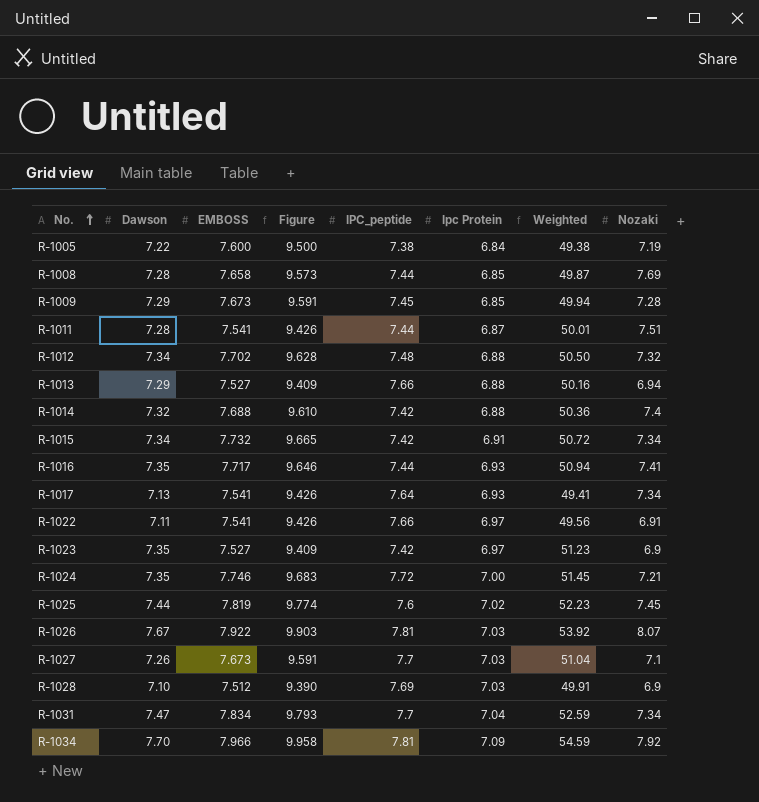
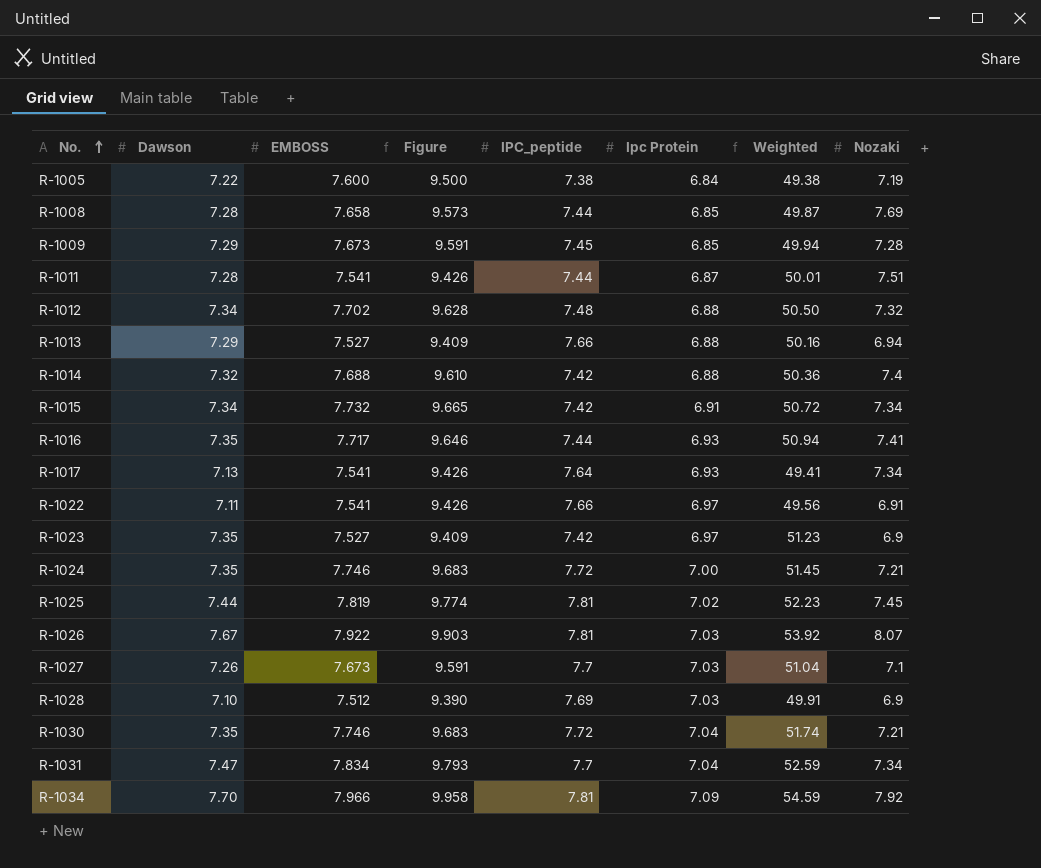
R-1025 | IPC_peptide: 7.6 -> 7.81
row R-1030: none -> 7.35 | 7.746 | 9.683 | 7.72 | 7.04 | 51.74 | 7.21

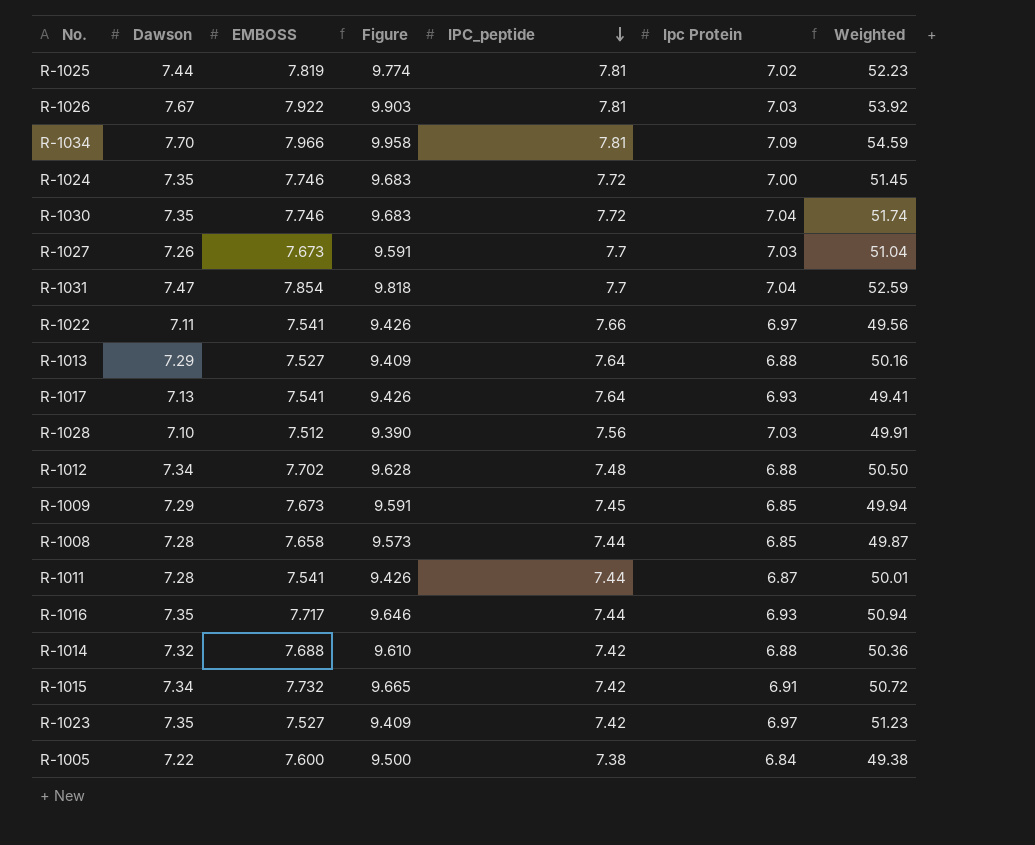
row order: No. ascending -> IPC_peptide descending
column Nozaki | position: 8 -> none
R-1031 | EMBOSS: 7.834 -> 7.854
R-1031 | Figure: 9.793 -> 9.818
R-1013 | IPC_peptide: 7.66 -> 7.64
R-1028 | IPC_peptide: 7.69 -> 7.56

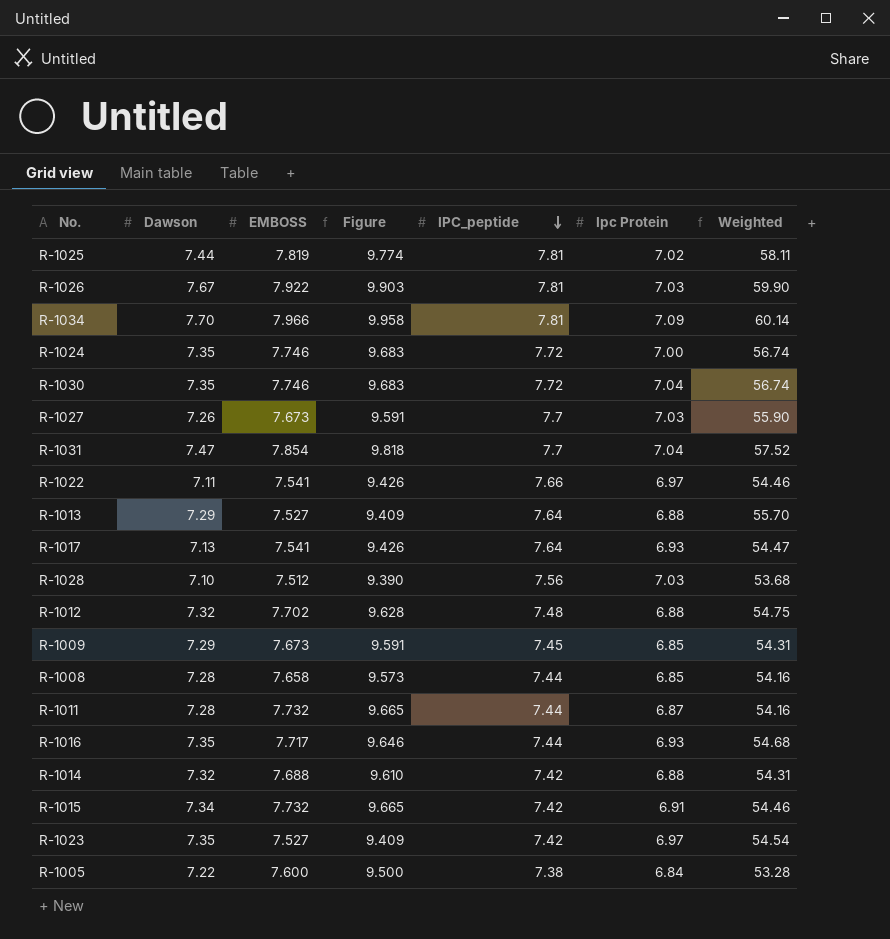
column Weighted | formula: [Dawson] * [Ipc Protein] -> [Dawson] * [IPC_peptide]
R-1012 | Dawson: 7.34 -> 7.32
R-1011 | EMBOSS: 7.541 -> 7.732
R-1011 | Figure: 9.426 -> 9.665

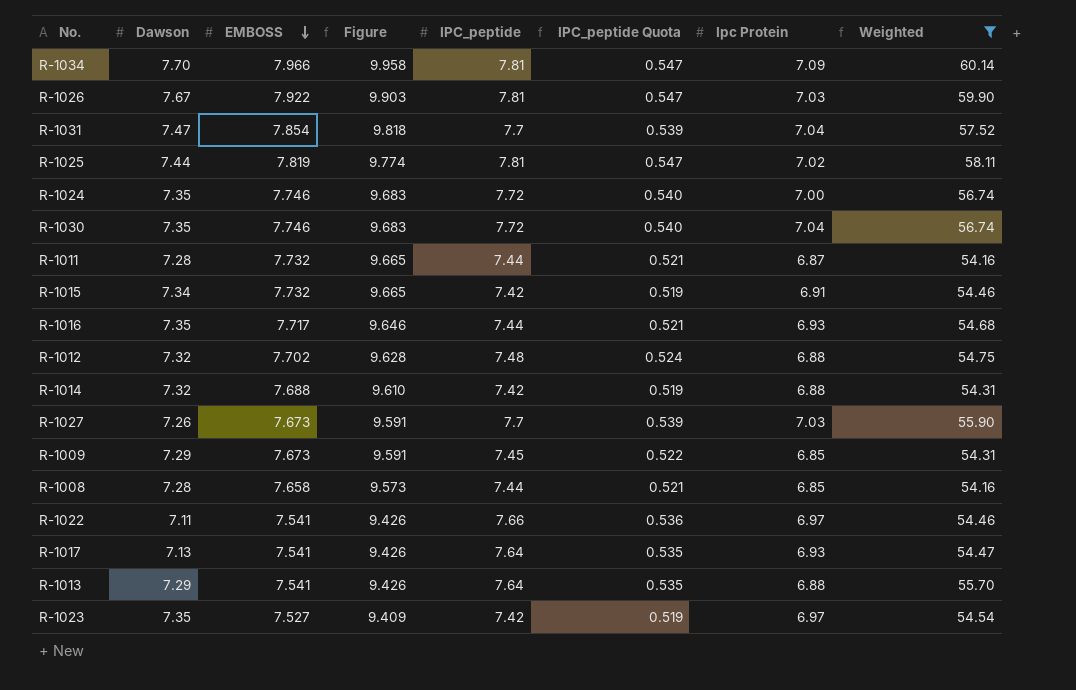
filter: none -> Weighted >= 54.16
row order: IPC_peptide descending -> EMBOSS descending
column IPC_peptide Quota | formula: none -> [IPC_peptide] * 0.07
R-1013 | EMBOSS: 7.527 -> 7.541
R-1013 | Figure: 9.409 -> 9.426

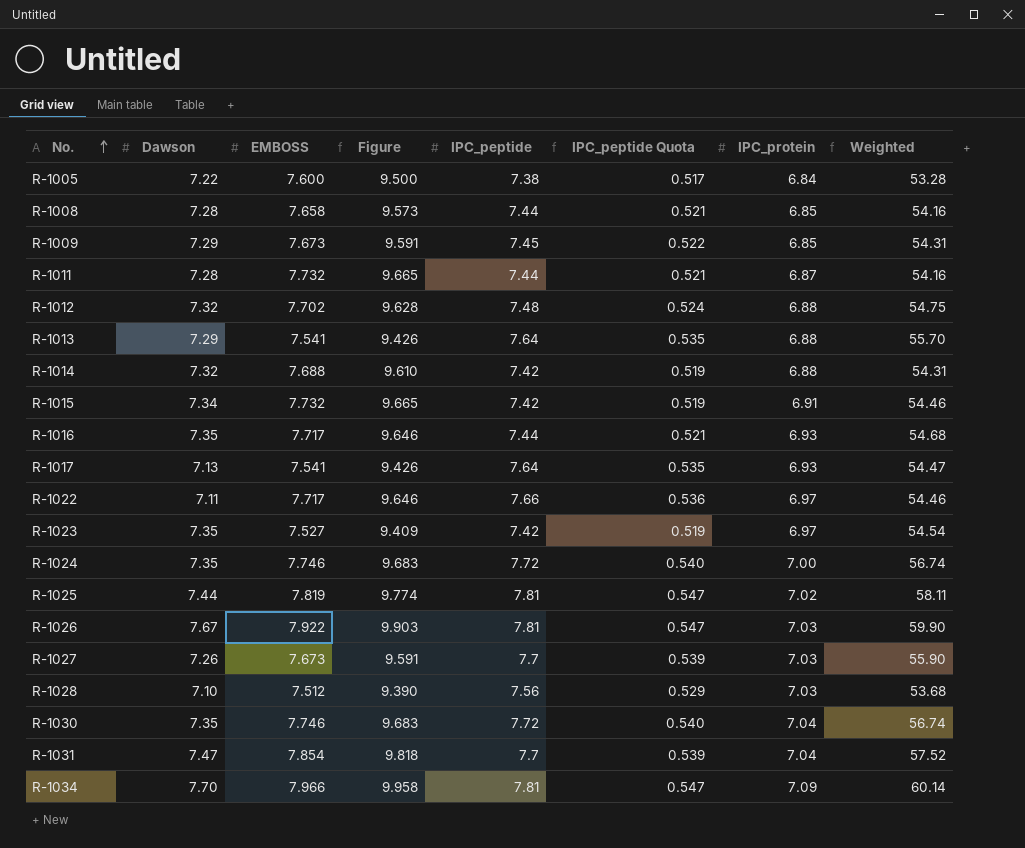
filter: Weighted >= 54.16 -> none
row order: EMBOSS descending -> No. ascending
column name: Ipc Protein -> IPC_protein
R-1022 | EMBOSS: 7.541 -> 7.717
R-1022 | Figure: 9.426 -> 9.646

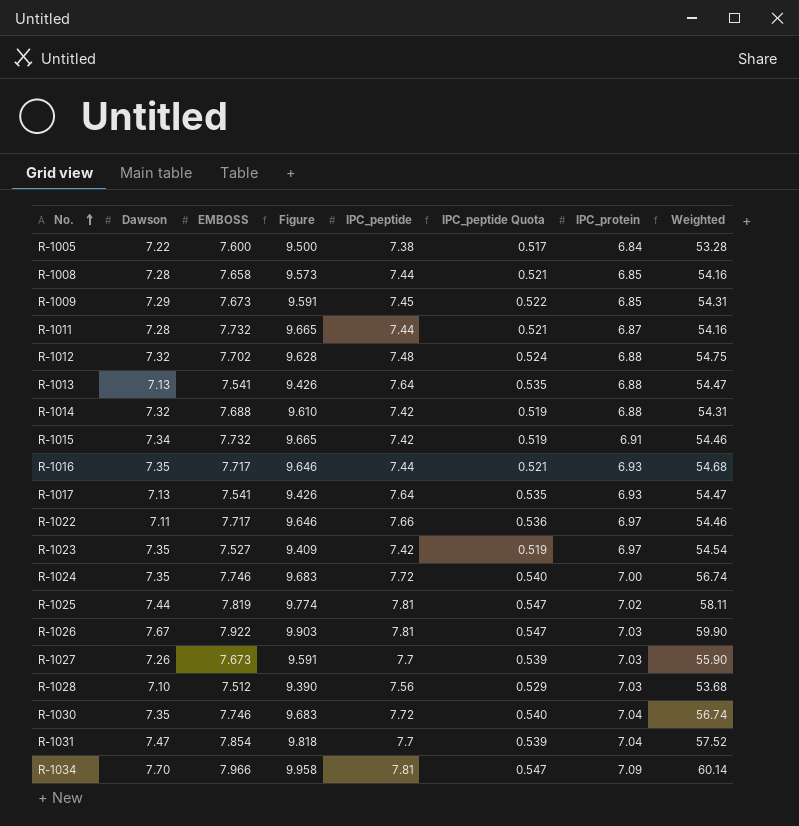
R-1013 | Dawson: 7.29 -> 7.13
R-1013 | Weighted: 55.70 -> 54.47

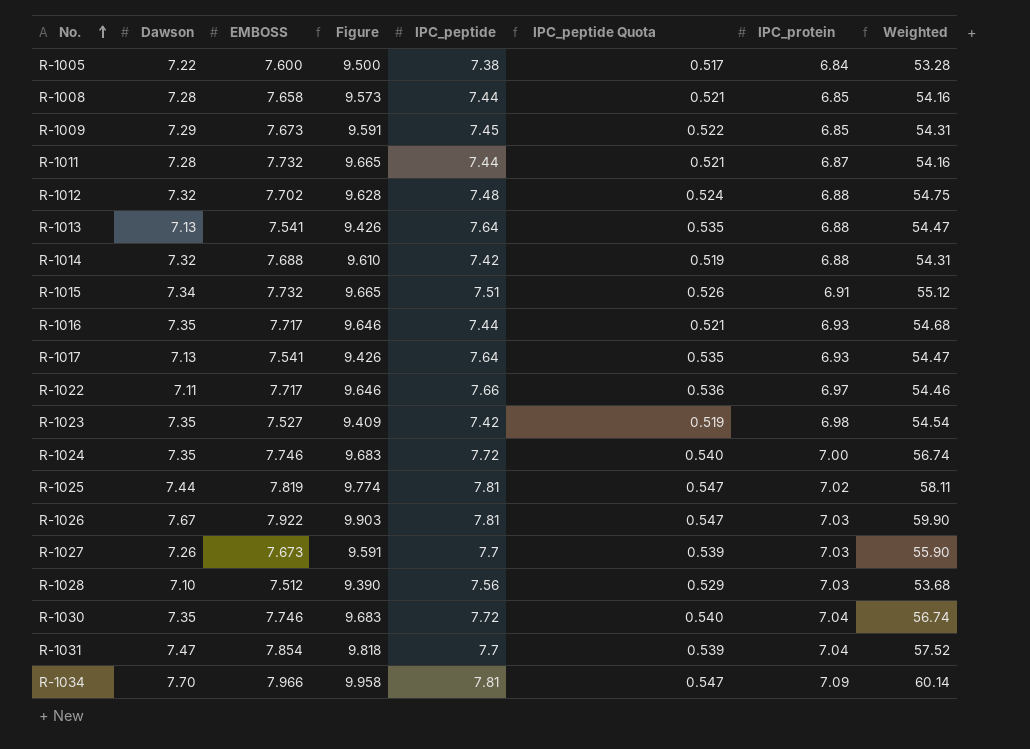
R-1015 | IPC_peptide: 7.42 -> 7.51
R-1015 | IPC_peptide Quota: 0.519 -> 0.526
R-1015 | Weighted: 54.46 -> 55.12
R-1023 | IPC_protein: 6.97 -> 6.98

